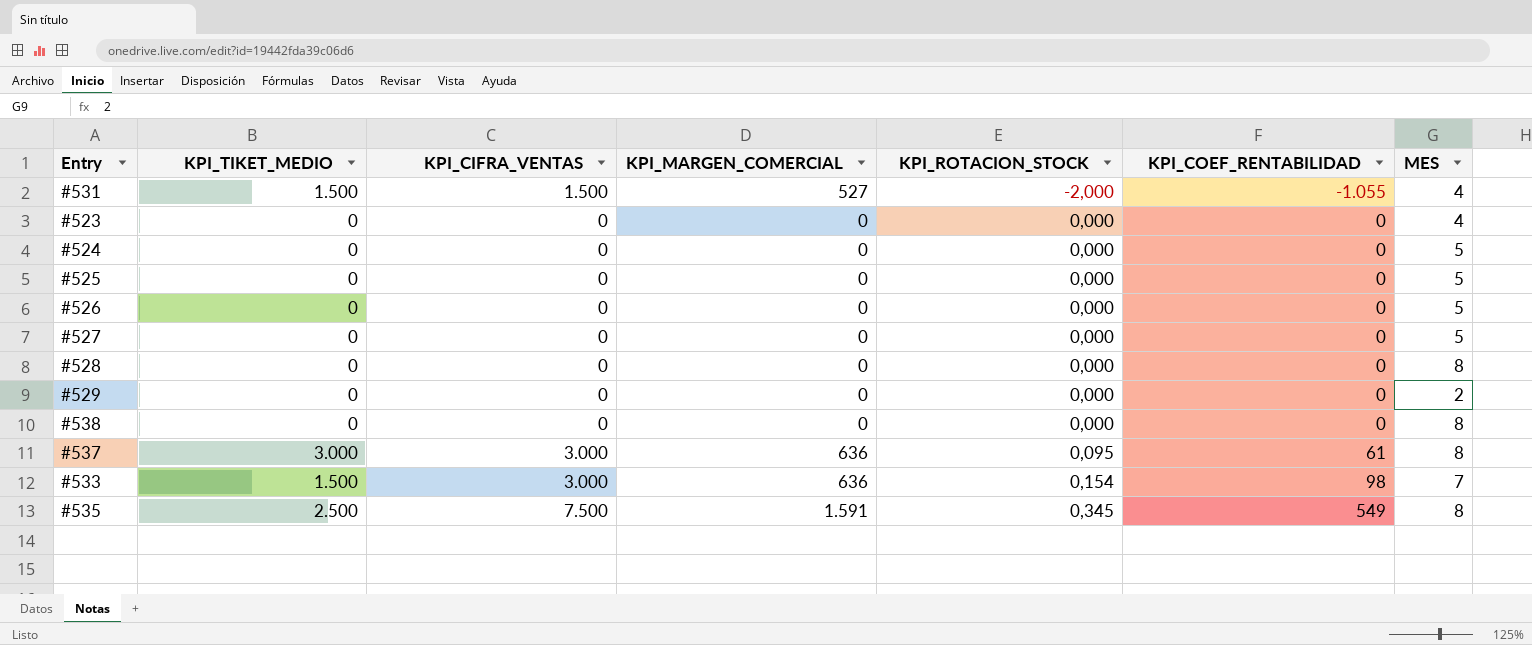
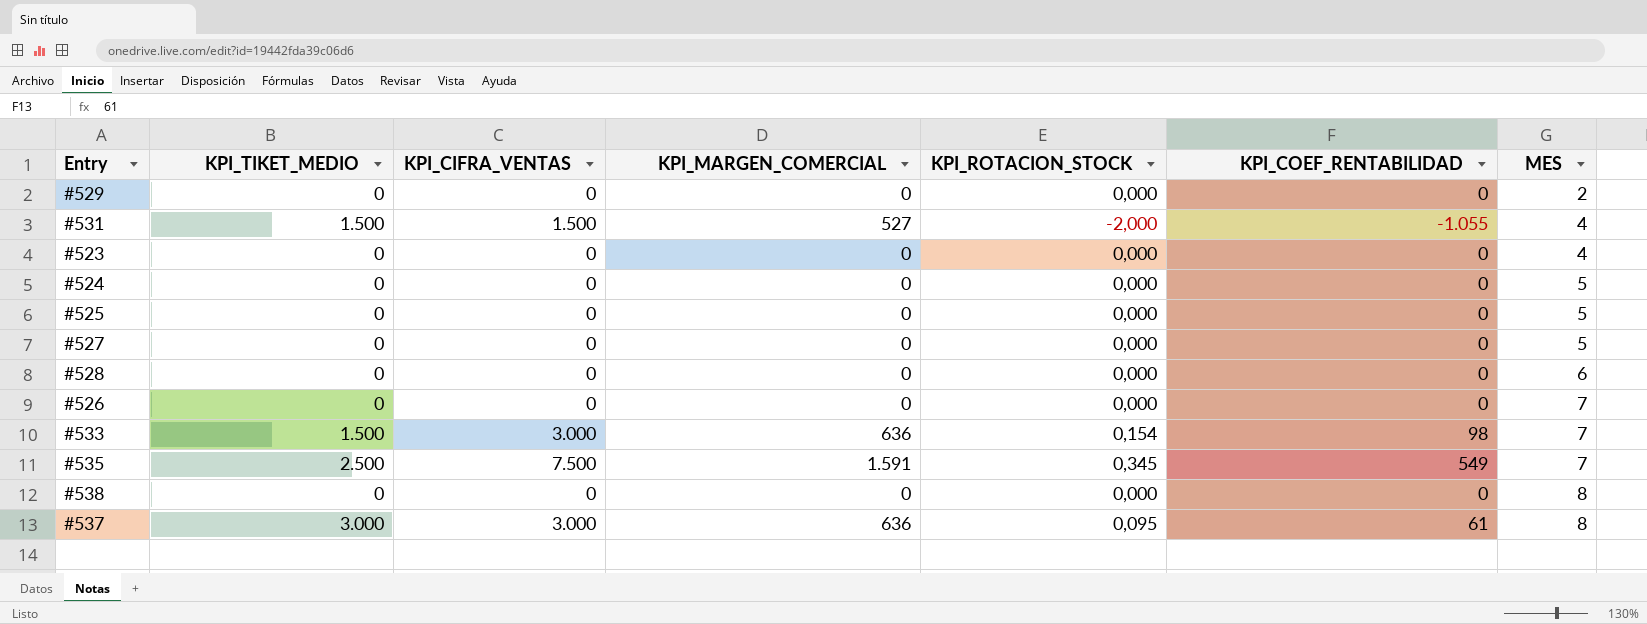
row order: KPI_ROTACION_STOCK ascending -> MES ascending
#528 | MES: 8 -> 6
#526 | MES: 5 -> 7
#535 | MES: 8 -> 7

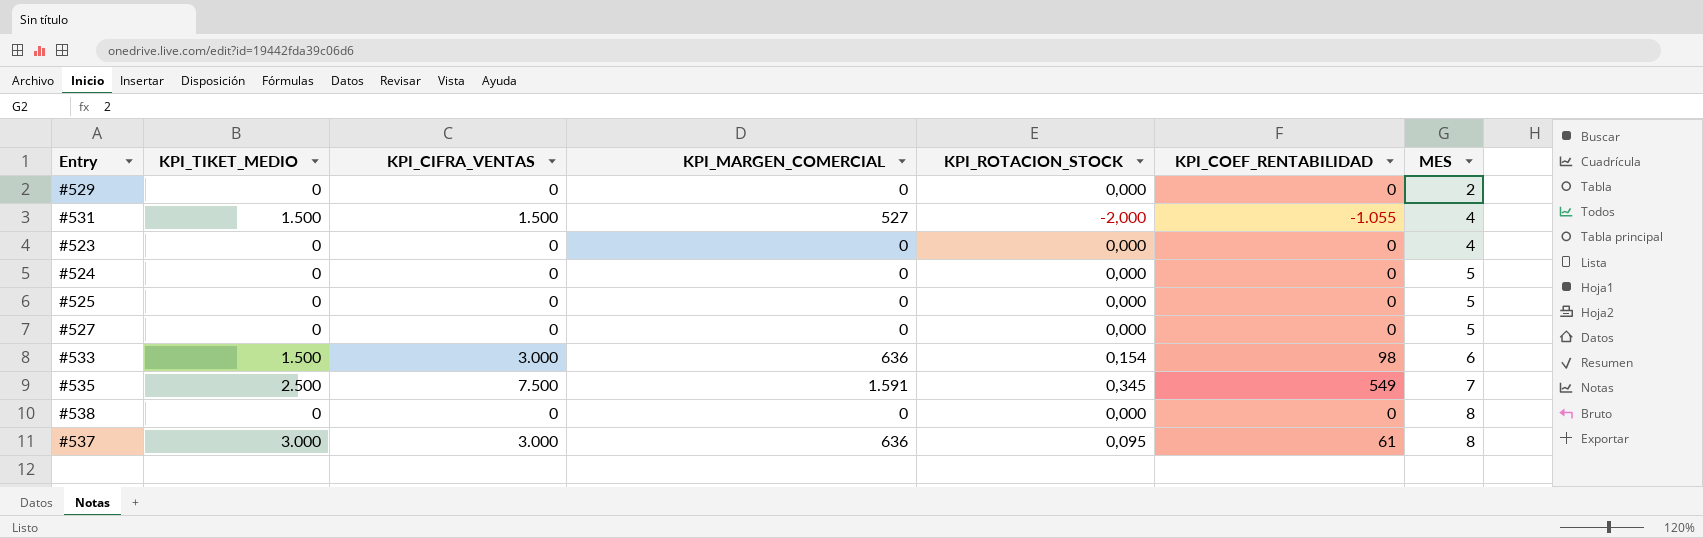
row #528: 0 | 0 | 0 | 0,000 | 0 | 6 -> none
row #526: 0 | 0 | 0 | 0,000 | 0 | 7 -> none
#533 | MES: 7 -> 6

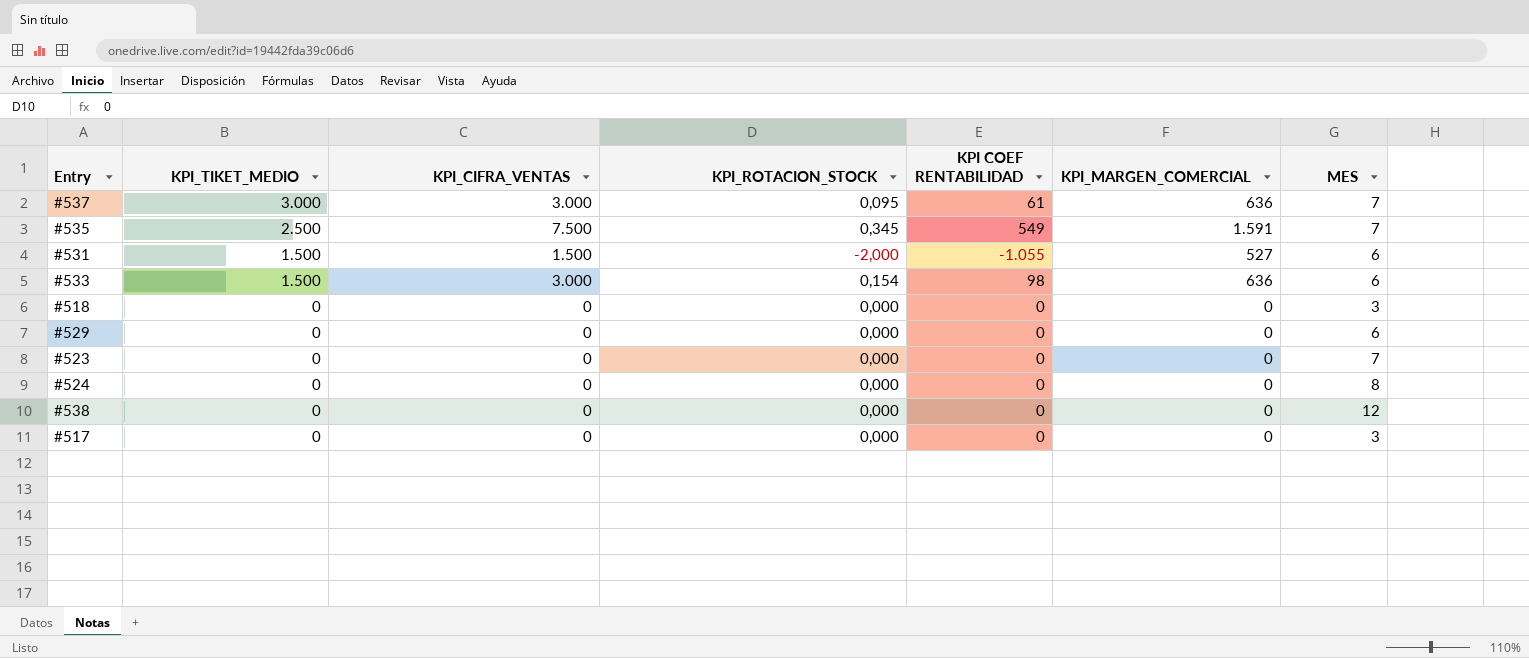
row order: MES ascending -> KPI_TIKET_MEDIO descending
column name: KPI_COEF_RENTABILIDAD -> KPI COEF RENTABILIDAD
column KPI_MARGEN_COMERCIAL | position: 4 -> 6
row #525: 0 | 0 | 0 | 0,000 | 0 | 5 -> none
row #527: 0 | 0 | 0 | 0,000 | 0 | 5 -> none
#537 | MES: 8 -> 7
#531 | MES: 4 -> 6
row #518: none -> 0 | 0 | 0,000 | 0 | 0 | 3
#529 | MES: 2 -> 6
#523 | MES: 4 -> 7
#524 | MES: 5 -> 8
#538 | MES: 8 -> 12
row #517: none -> 0 | 0 | 0,000 | 0 | 0 | 3

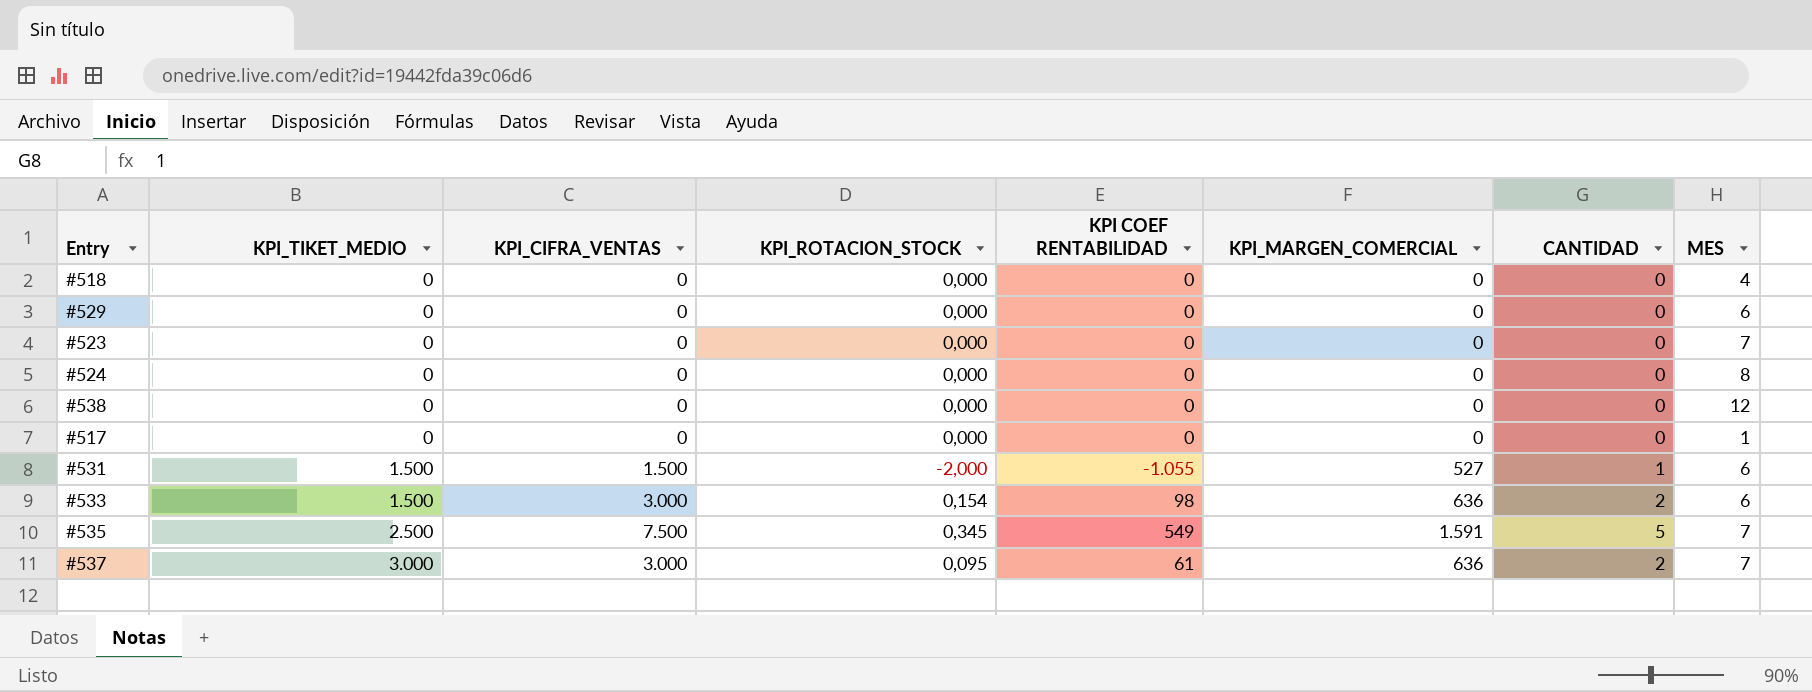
row order: KPI_TIKET_MEDIO descending -> KPI_TIKET_MEDIO ascending
column CANTIDAD | position: none -> 7
#518 | MES: 3 -> 4
#517 | MES: 3 -> 1

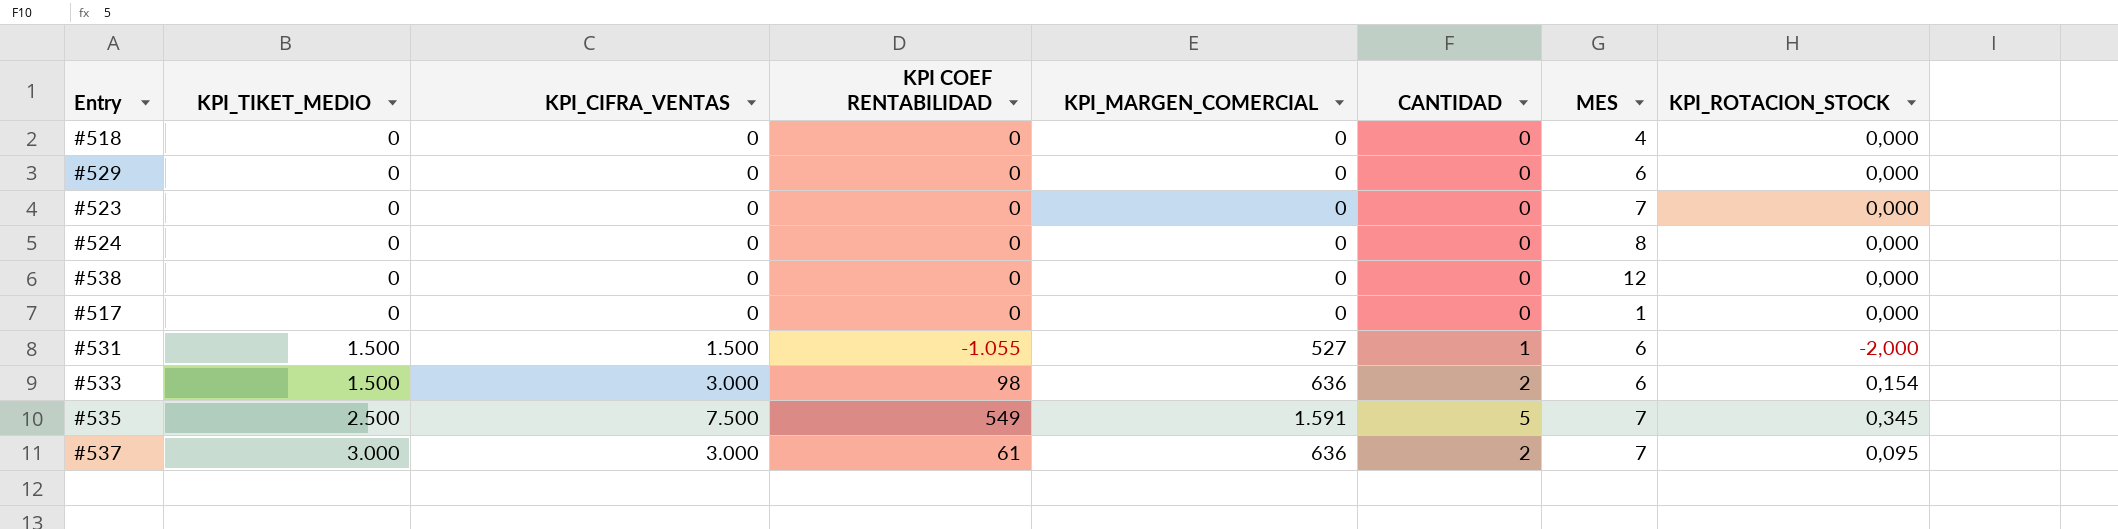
column KPI_ROTACION_STOCK | position: 4 -> 8

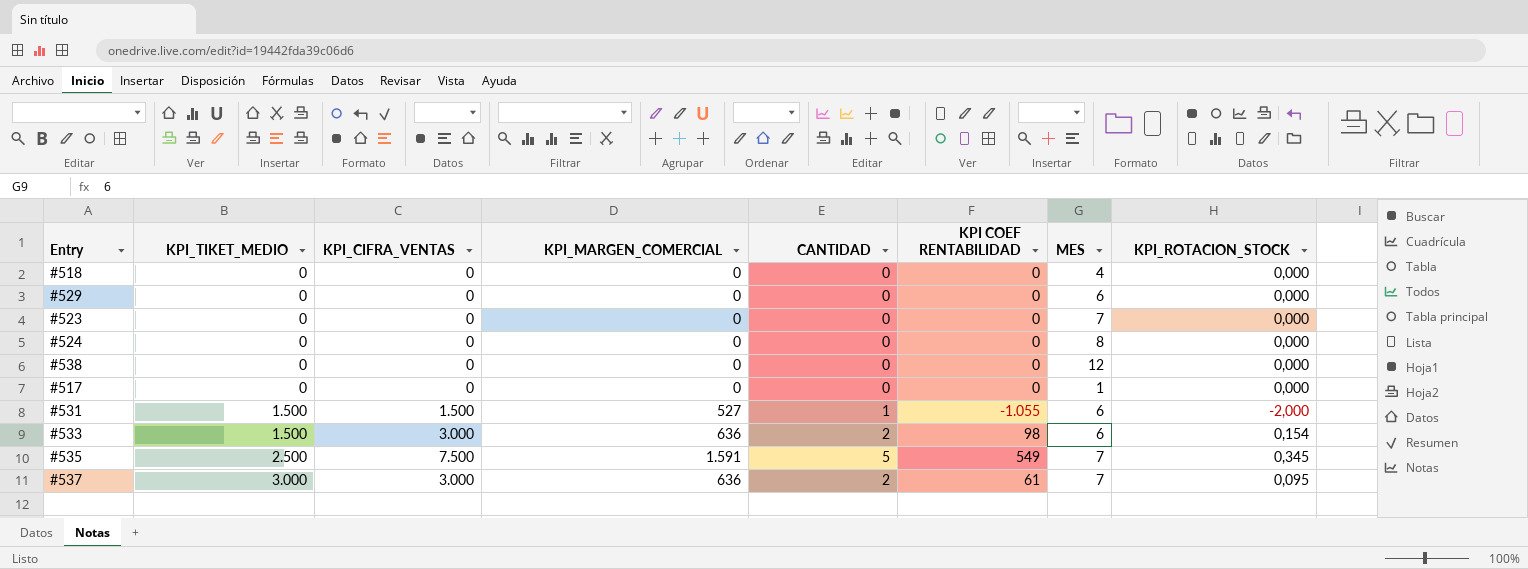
column KPI COEF RENTABILIDAD | position: 4 -> 6

